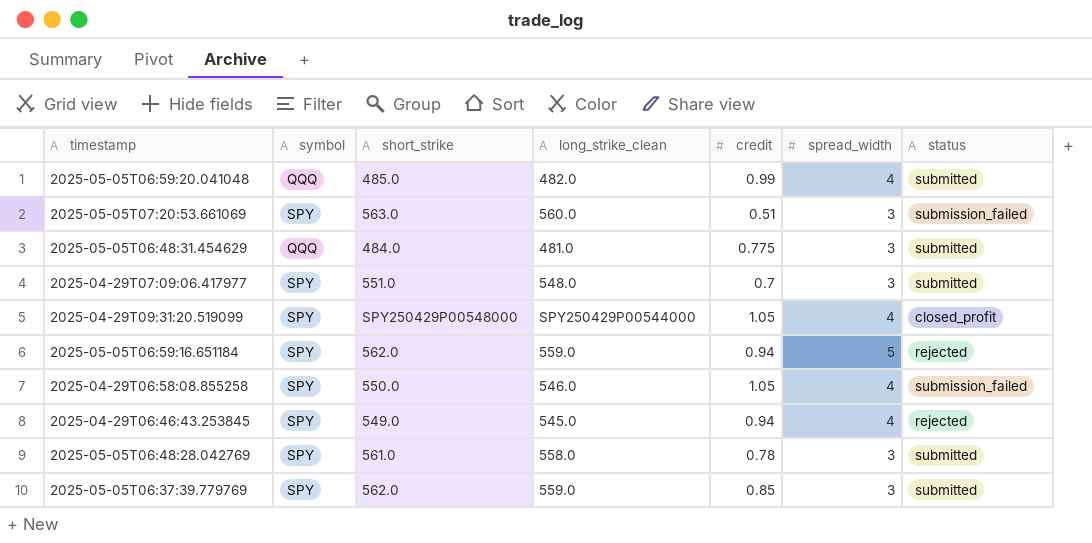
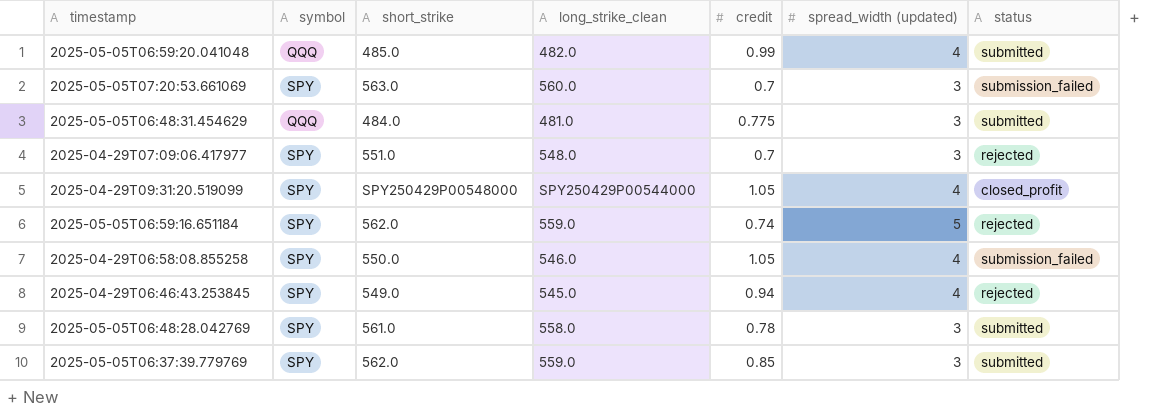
column name: spread_width -> spread_width (updated)
2025-05-05T07:20:53.661069 | credit: 0.51 -> 0.7
2025-04-29T07:09:06.417977 | status: submitted -> rejected
2025-05-05T06:59:16.651184 | credit: 0.94 -> 0.74

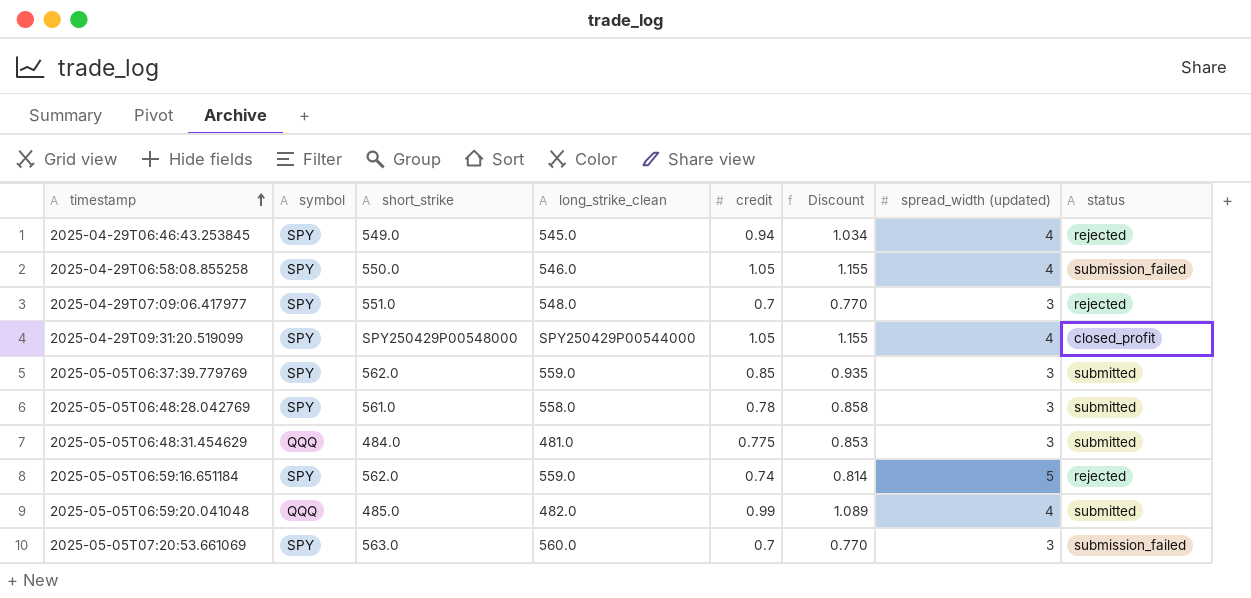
row order: none -> timestamp ascending
column Discount | formula: none -> [credit] * 1.1

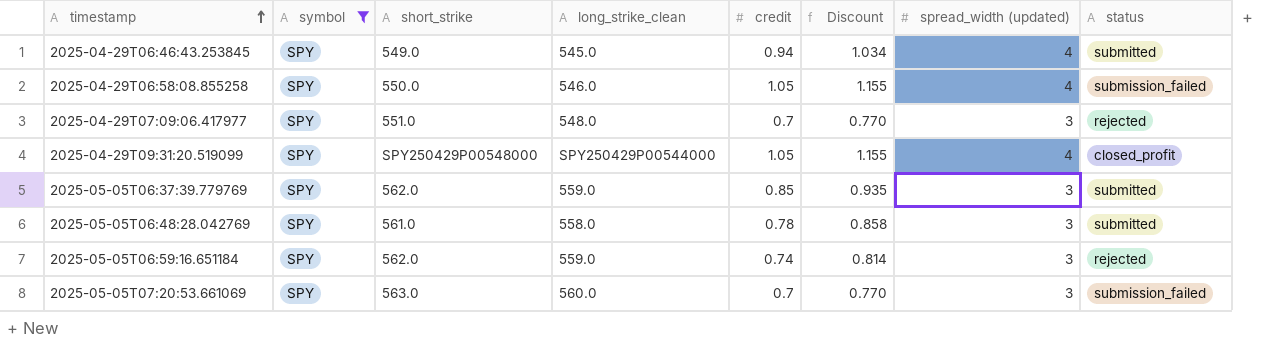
filter: none -> symbol = SPY
2025-04-29T06:46:43.253845 | status: rejected -> submitted
2025-05-05T06:59:16.651184 | spread_width (updated): 5 -> 3

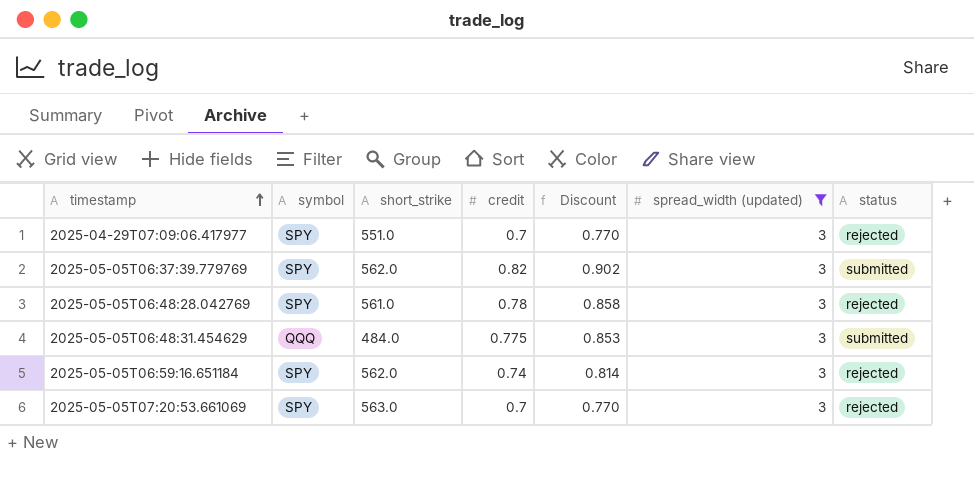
filter: symbol = SPY -> spread_width (updated) = 3
column long_strike_clean | position: 4 -> none
2025-05-05T06:37:39.779769 | credit: 0.85 -> 0.82
2025-05-05T06:37:39.779769 | Discount: 0.935 -> 0.902
2025-05-05T06:48:28.042769 | status: submitted -> rejected
2025-05-05T07:20:53.661069 | status: submission_failed -> rejected

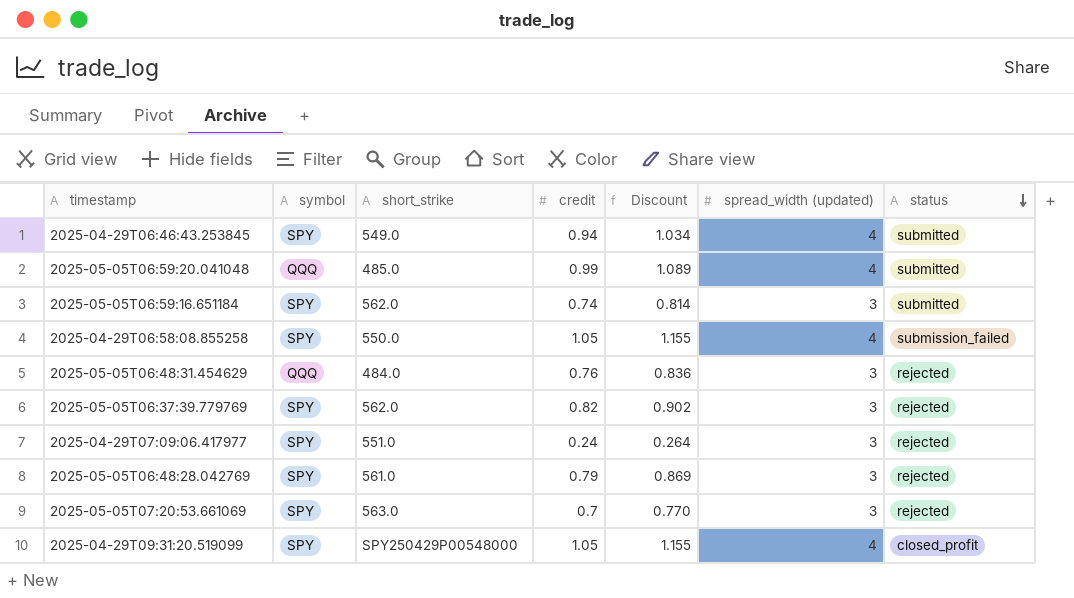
filter: spread_width (updated) = 3 -> none
row order: timestamp ascending -> status descending
2025-05-05T06:59:16.651184 | status: rejected -> submitted
2025-05-05T06:48:31.454629 | credit: 0.775 -> 0.76
2025-05-05T06:48:31.454629 | Discount: 0.853 -> 0.836
2025-05-05T06:48:31.454629 | status: submitted -> rejected
2025-05-05T06:37:39.779769 | status: submitted -> rejected
2025-04-29T07:09:06.417977 | credit: 0.7 -> 0.24
2025-04-29T07:09:06.417977 | Discount: 0.770 -> 0.264
2025-05-05T06:48:28.042769 | credit: 0.78 -> 0.79
2025-05-05T06:48:28.042769 | Discount: 0.858 -> 0.869

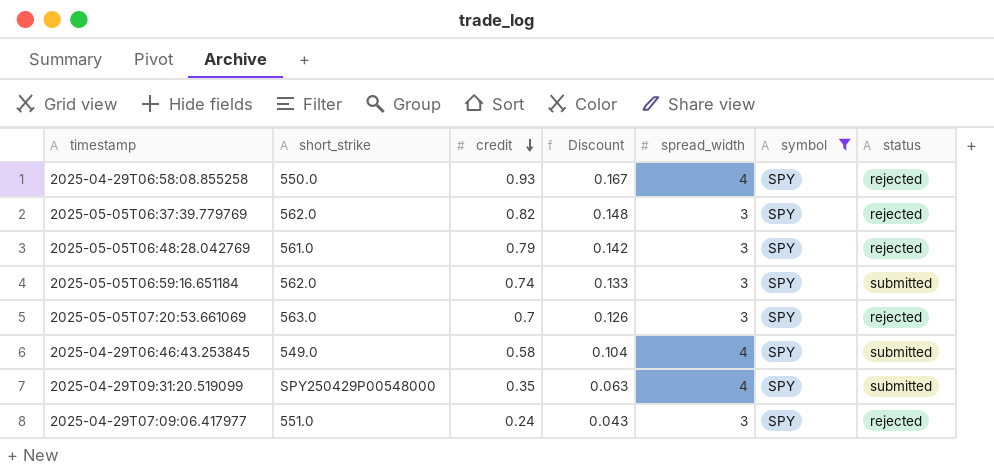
filter: none -> symbol = SPY
row order: status descending -> credit descending
column Discount | formula: [credit] * 1.1 -> [credit] * 0.18
column name: spread_width (updated) -> spread_width
column symbol | position: 2 -> 6
2025-04-29T06:58:08.855258 | credit: 1.05 -> 0.93
2025-04-29T06:58:08.855258 | status: submission_failed -> rejected
2025-04-29T06:46:43.253845 | credit: 0.94 -> 0.58
2025-04-29T09:31:20.519099 | credit: 1.05 -> 0.35
2025-04-29T09:31:20.519099 | status: closed_profit -> submitted

